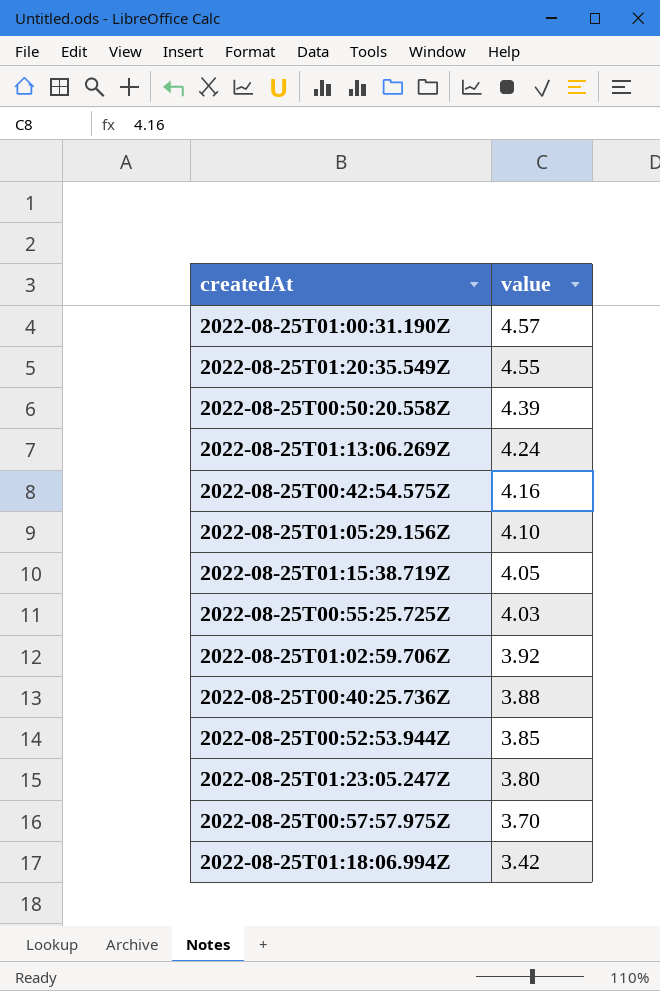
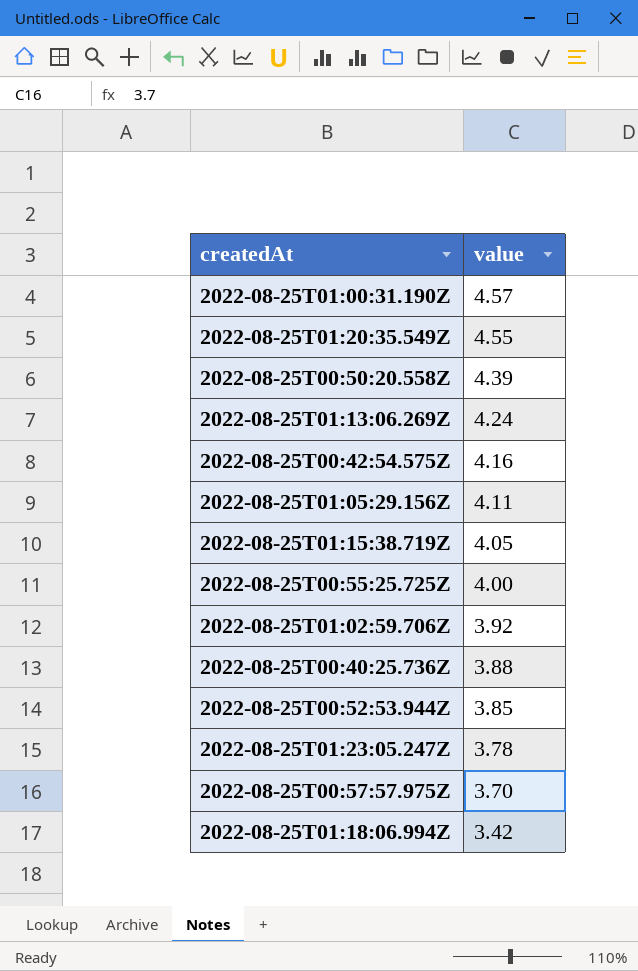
2022-08-25T01:05:29.156Z | value: 4.10 -> 4.11
2022-08-25T00:55:25.725Z | value: 4.03 -> 4.00
2022-08-25T01:23:05.247Z | value: 3.80 -> 3.78

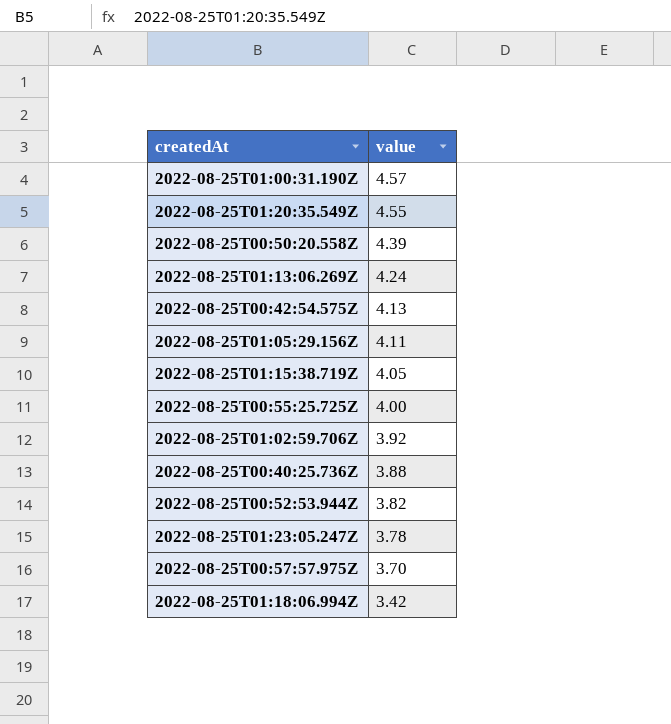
2022-08-25T00:42:54.575Z | value: 4.16 -> 4.13
2022-08-25T00:52:53.944Z | value: 3.85 -> 3.82

